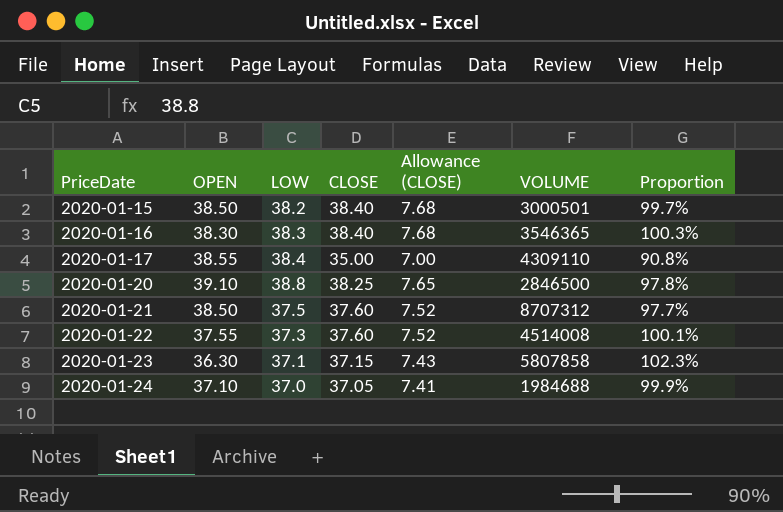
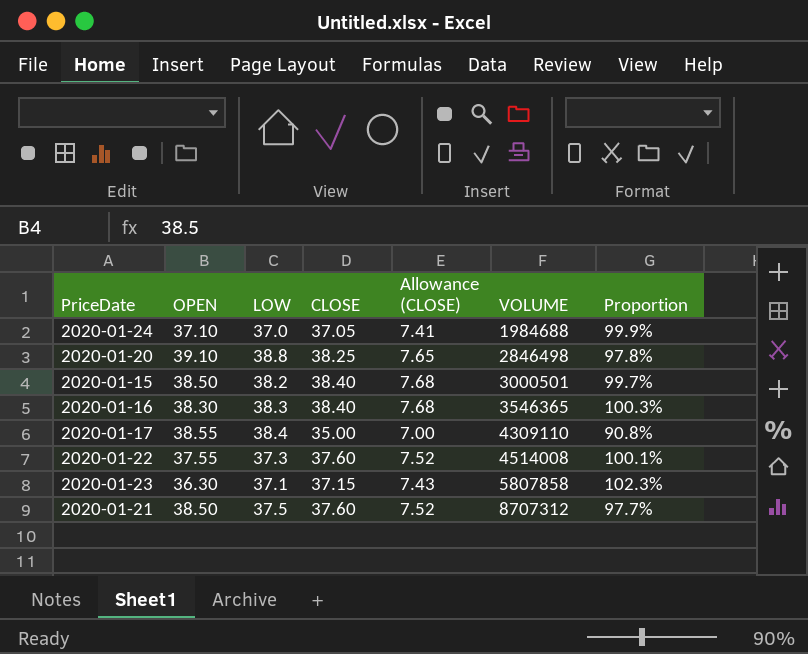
row order: PriceDate ascending -> VOLUME ascending
2020-01-20 | VOLUME: 2846500 -> 2846498

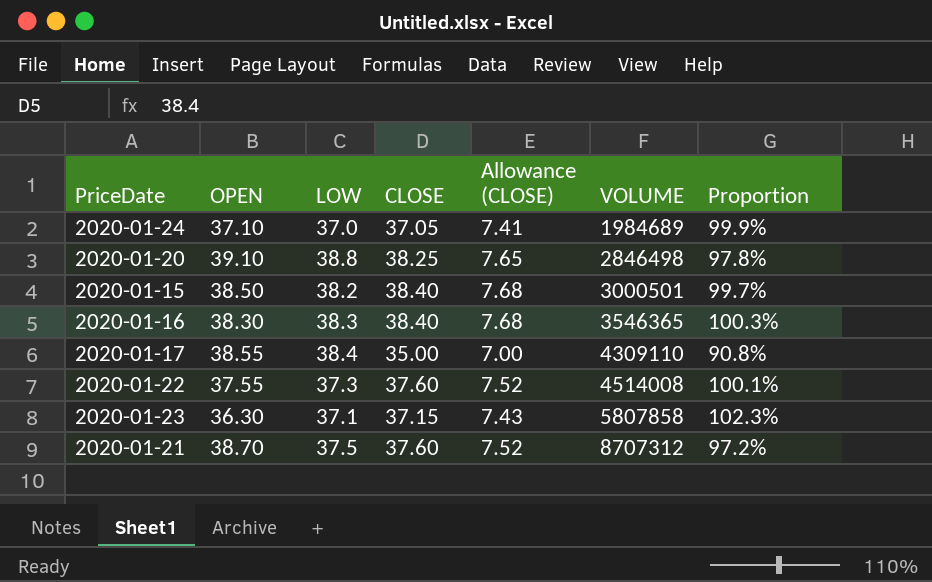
2020-01-24 | VOLUME: 1984688 -> 1984689
2020-01-21 | OPEN: 38.50 -> 38.70
2020-01-21 | Proportion: 97.7% -> 97.2%

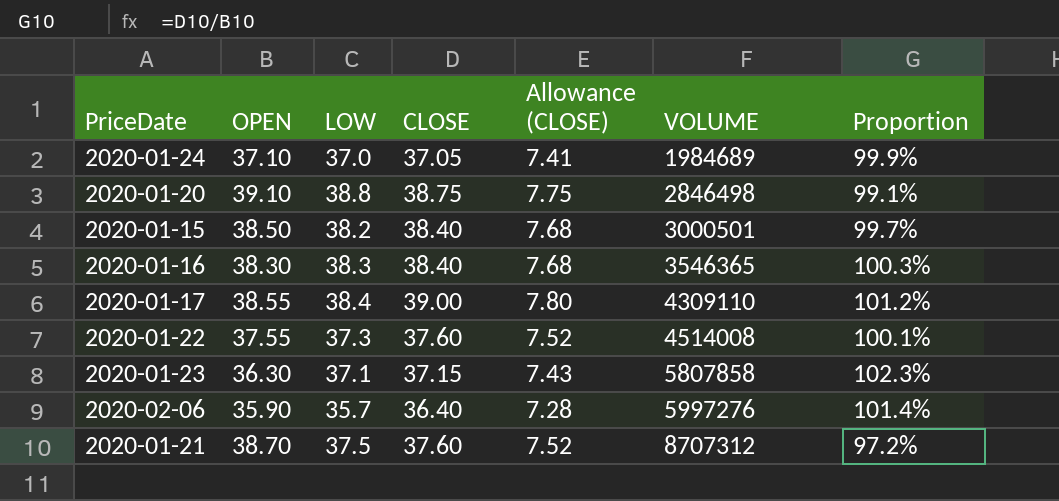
2020-01-20 | CLOSE: 38.25 -> 38.75
2020-01-20 | Allowance (CLOSE): 7.65 -> 7.75
2020-01-20 | Proportion: 97.8% -> 99.1%
2020-01-17 | CLOSE: 35.00 -> 39.00
2020-01-17 | Allowance (CLOSE): 7.00 -> 7.80
2020-01-17 | Proportion: 90.8% -> 101.2%
row 2020-02-06: none -> 35.90 | 35.7 | 36.40 | 7.28 | 5997276 | 101.4%

